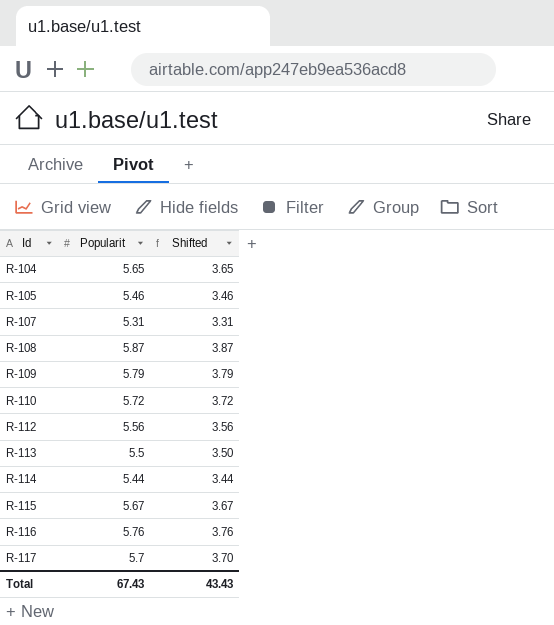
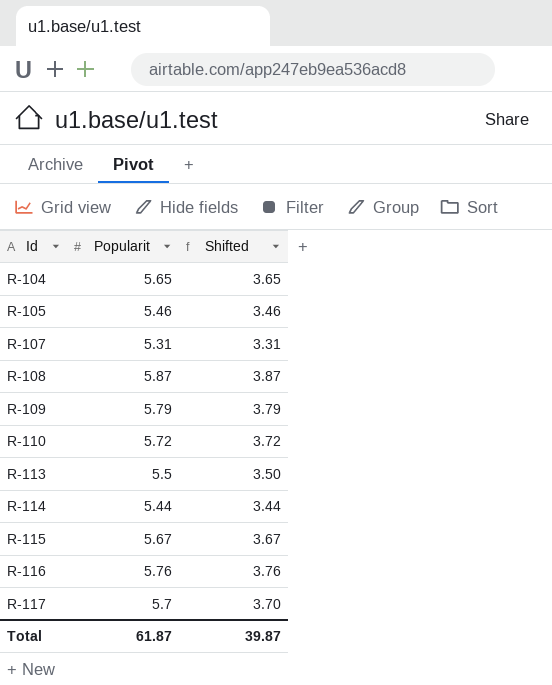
row R-112: 5.56 | 3.56 -> none
Total | Popularit: 67.43 -> 61.87
Total | Shifted: 43.43 -> 39.87

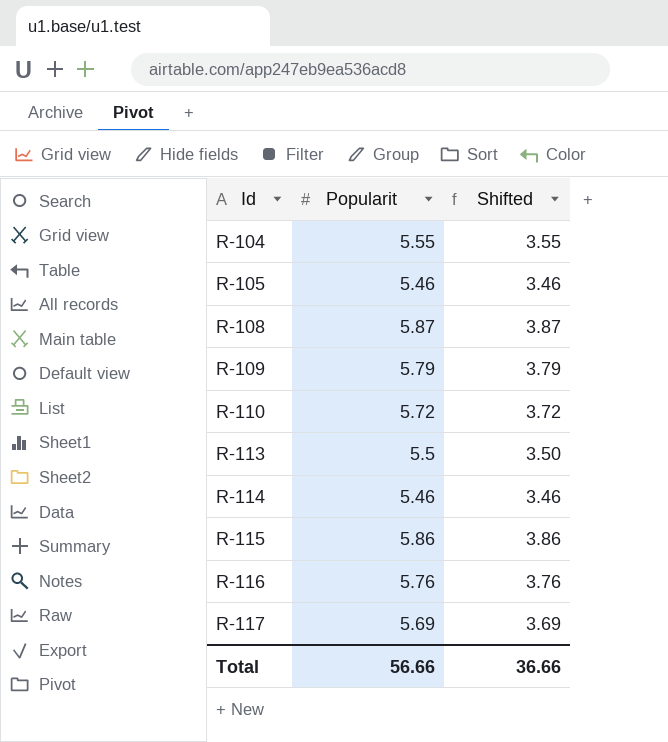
row R-107: 5.31 | 3.31 -> none
R-104 | Popularit: 5.65 -> 5.55
R-104 | Shifted: 3.65 -> 3.55
R-114 | Popularit: 5.44 -> 5.46
R-114 | Shifted: 3.44 -> 3.46
R-115 | Popularit: 5.67 -> 5.86
R-115 | Shifted: 3.67 -> 3.86
R-117 | Popularit: 5.7 -> 5.69
R-117 | Shifted: 3.70 -> 3.69
Total | Popularit: 61.87 -> 56.66
Total | Shifted: 39.87 -> 36.66

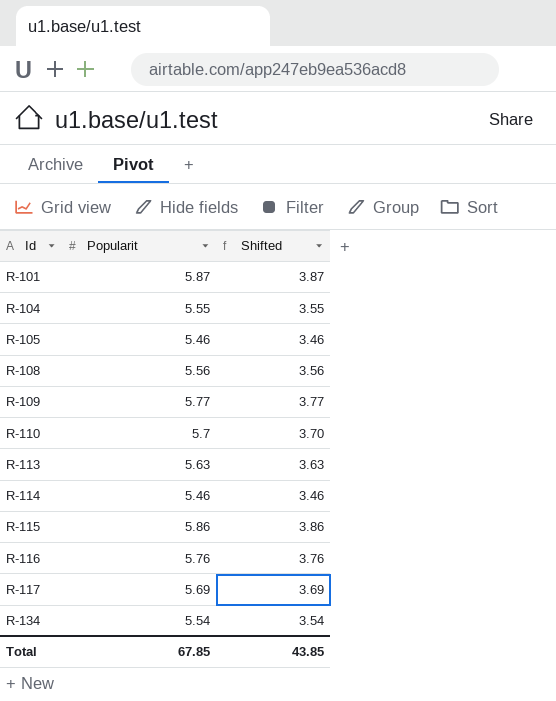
row R-101: none -> 5.87 | 3.87
R-108 | Popularit: 5.87 -> 5.56
R-108 | Shifted: 3.87 -> 3.56
R-109 | Popularit: 5.79 -> 5.77
R-109 | Shifted: 3.79 -> 3.77
R-110 | Popularit: 5.72 -> 5.7
R-110 | Shifted: 3.72 -> 3.70
R-113 | Popularit: 5.5 -> 5.63
R-113 | Shifted: 3.50 -> 3.63
row R-134: none -> 5.54 | 3.54
Total | Popularit: 56.66 -> 67.85
Total | Shifted: 36.66 -> 43.85

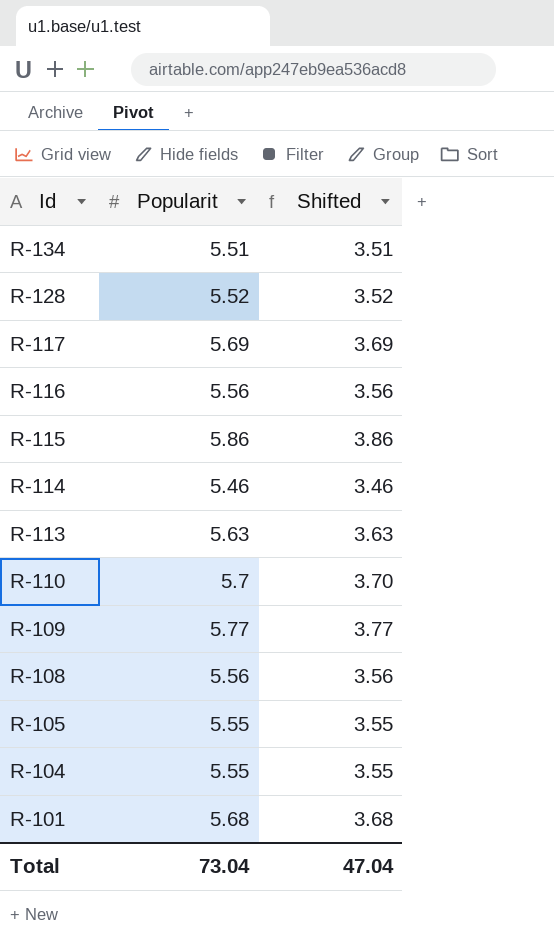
row order: Id ascending -> Id descending
R-134 | Popularit: 5.54 -> 5.51
R-134 | Shifted: 3.54 -> 3.51
row R-128: none -> 5.52 | 3.52
R-116 | Popularit: 5.76 -> 5.56
R-116 | Shifted: 3.76 -> 3.56
R-105 | Popularit: 5.46 -> 5.55
R-105 | Shifted: 3.46 -> 3.55
R-101 | Popularit: 5.87 -> 5.68
R-101 | Shifted: 3.87 -> 3.68
Total | Popularit: 67.85 -> 73.04
Total | Shifted: 43.85 -> 47.04

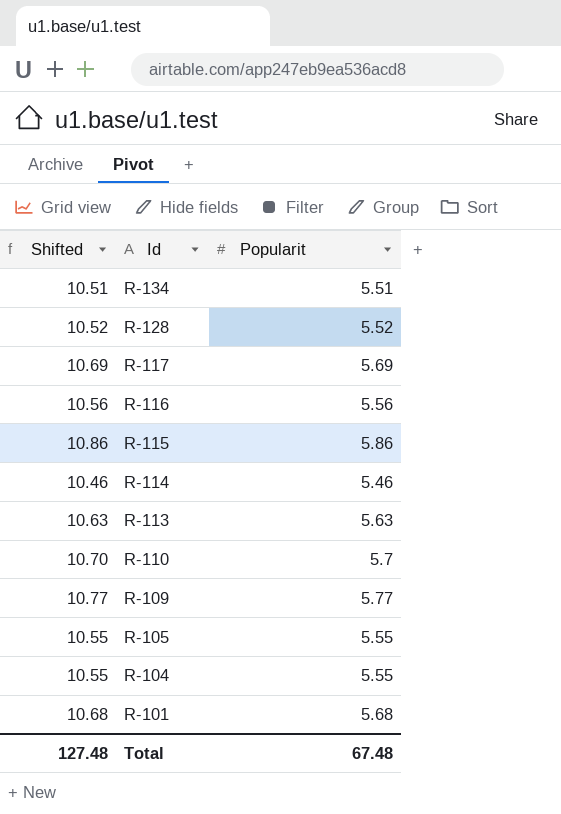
column Shifted | formula: [Popularit] - 2 -> [Popularit] + 5
column Shifted | position: 3 -> 1
row R-108: 5.56 | 3.56 -> none
Total | Shifted: 47.04 -> 127.48
Total | Popularit: 73.04 -> 67.48

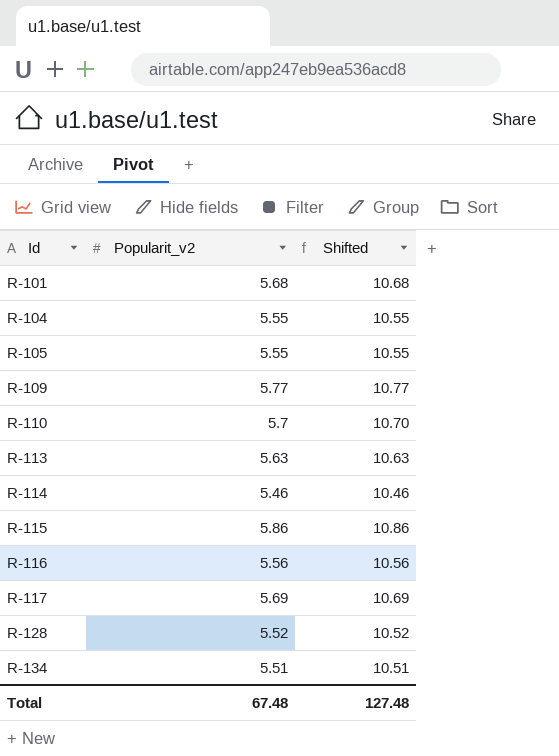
row order: Id descending -> Id ascending
column name: Popularit -> Popularit_v2
column Shifted | position: 1 -> 3

